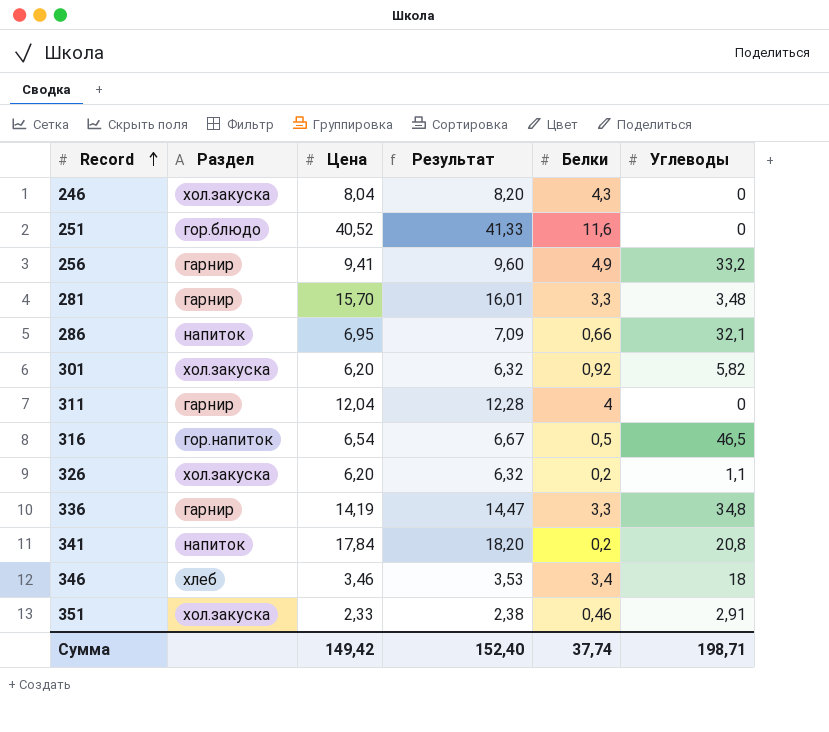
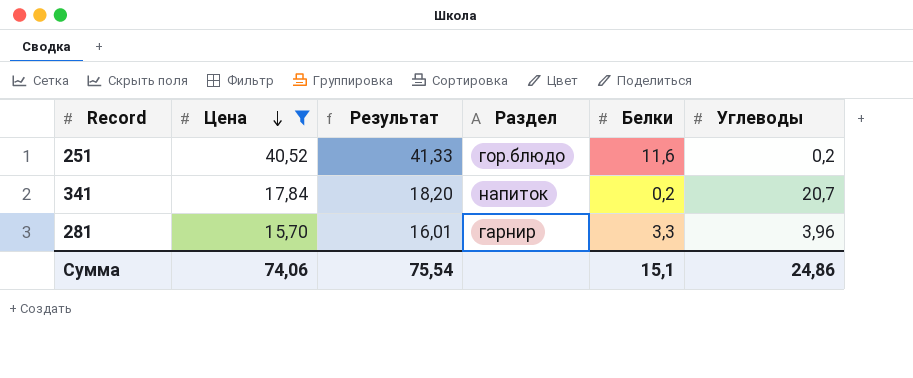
filter: none -> Цена >= 15,70
row order: Record ascending -> Цена descending
column Раздел | position: 2 -> 4
251 | Углеводы: 0 -> 0,2
341 | Углеводы: 20,8 -> 20,7
281 | Углеводы: 3,48 -> 3,96
Сумма | Цена: 149,42 -> 74,06
Сумма | Результат: 152,40 -> 75,54
Сумма | Белки: 37,74 -> 15,1
Сумма | Углеводы: 198,71 -> 24,86

